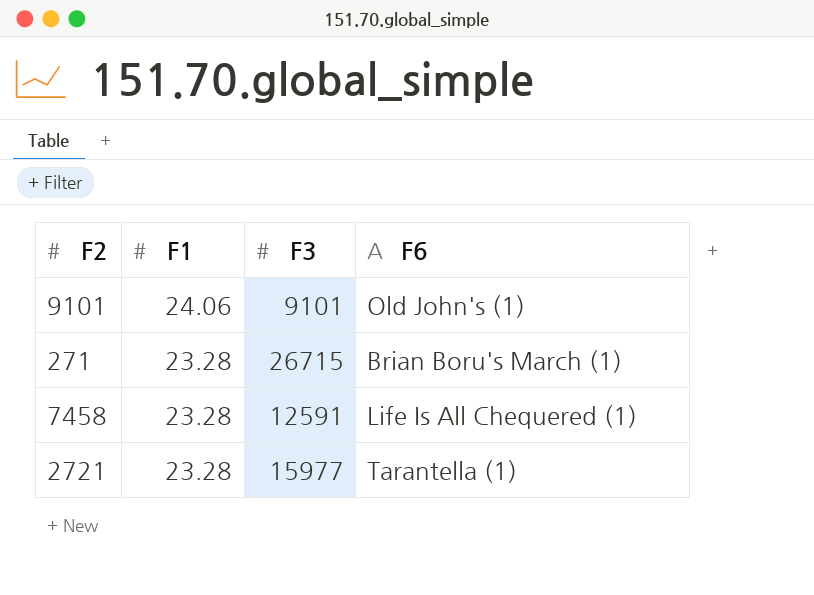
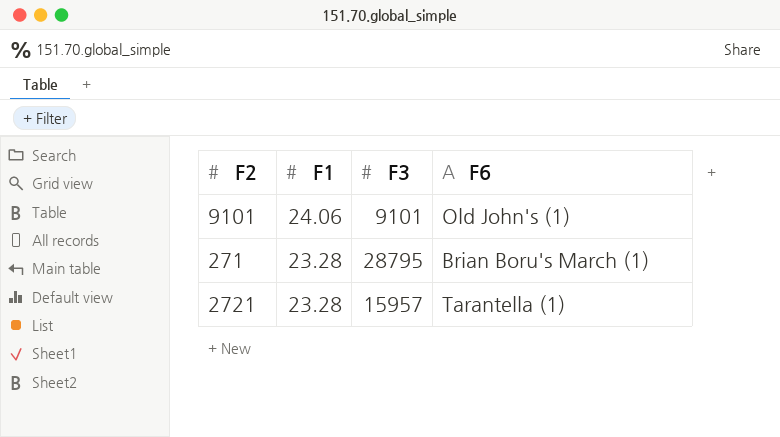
row 7458: 23.28 | 12591 | Life Is All Chequered (1) -> none
271 | F3: 26715 -> 28795
2721 | F3: 15977 -> 15957

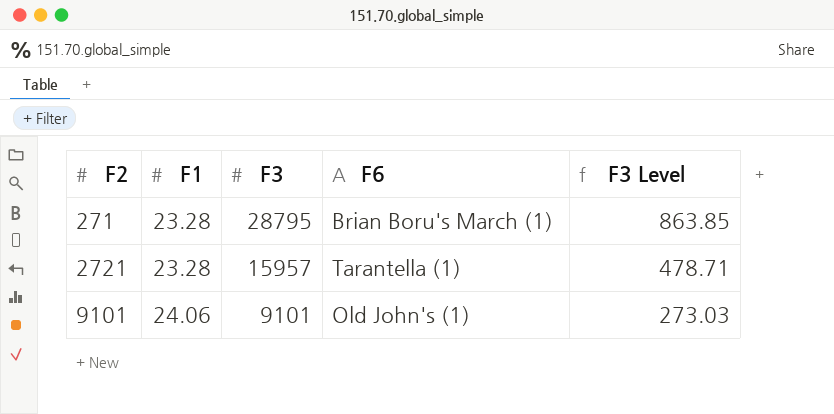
row order: F1 descending -> F2 ascending
column F3 Level | formula: none -> [F3] * 0.03

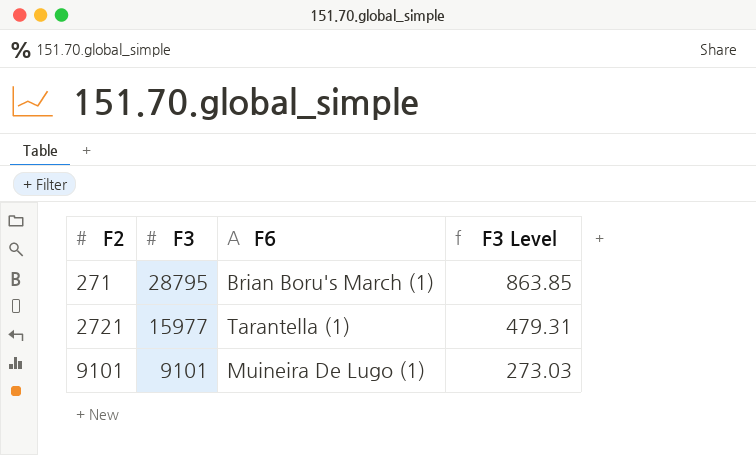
column F1 | position: 2 -> none
2721 | F3: 15957 -> 15977
2721 | F3 Level: 478.71 -> 479.31
9101 | F6: Old John's (1) -> Muineira De Lugo (1)

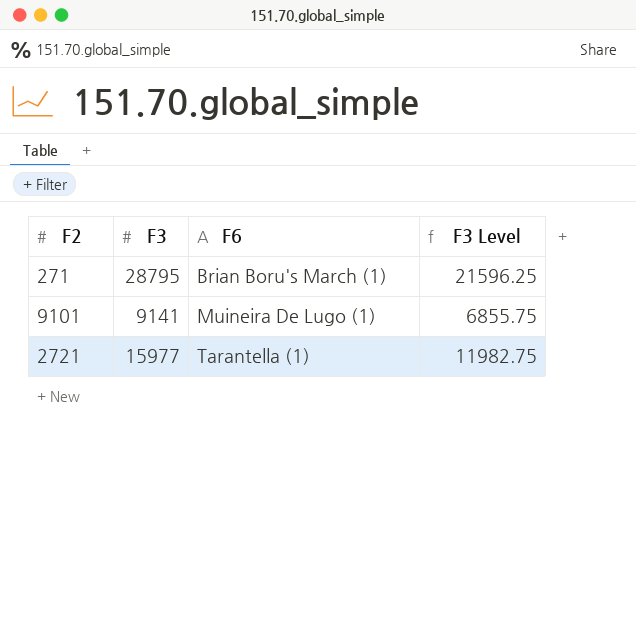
row order: F2 ascending -> F6 ascending
column F3 Level | formula: [F3] * 0.03 -> [F3] * 0.75
9101 | F3: 9101 -> 9141

